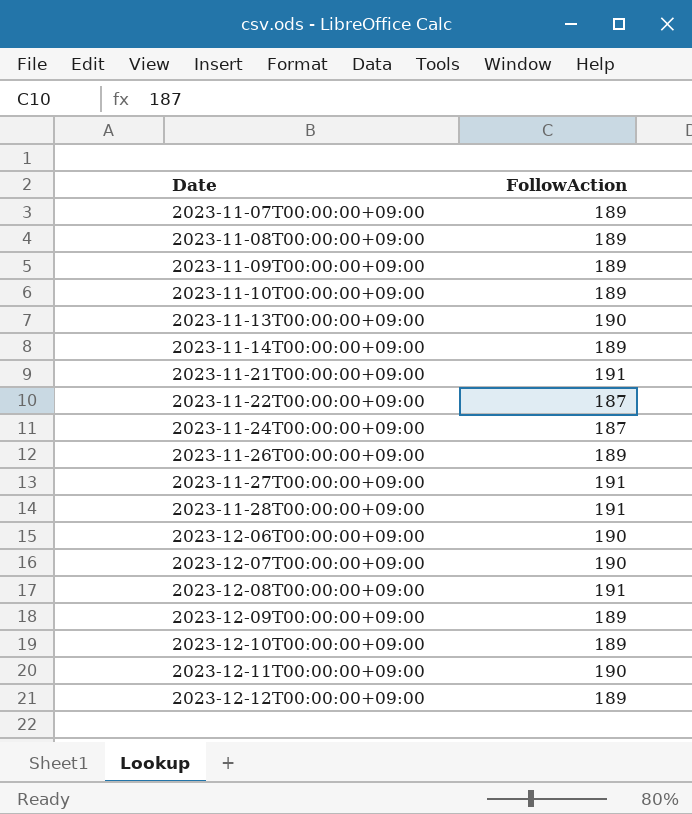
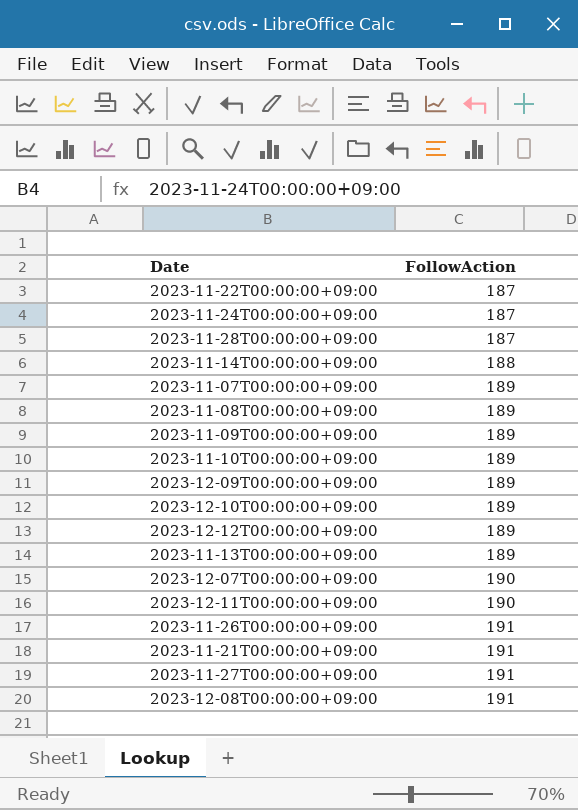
row order: Date ascending -> FollowAction ascending
row 2023-12-06T00:00:00+09:00: 190 -> none
2023-11-28T00:00:00+09:00 | FollowAction: 191 -> 187
2023-11-14T00:00:00+09:00 | FollowAction: 189 -> 188
2023-11-13T00:00:00+09:00 | FollowAction: 190 -> 189
2023-11-26T00:00:00+09:00 | FollowAction: 189 -> 191

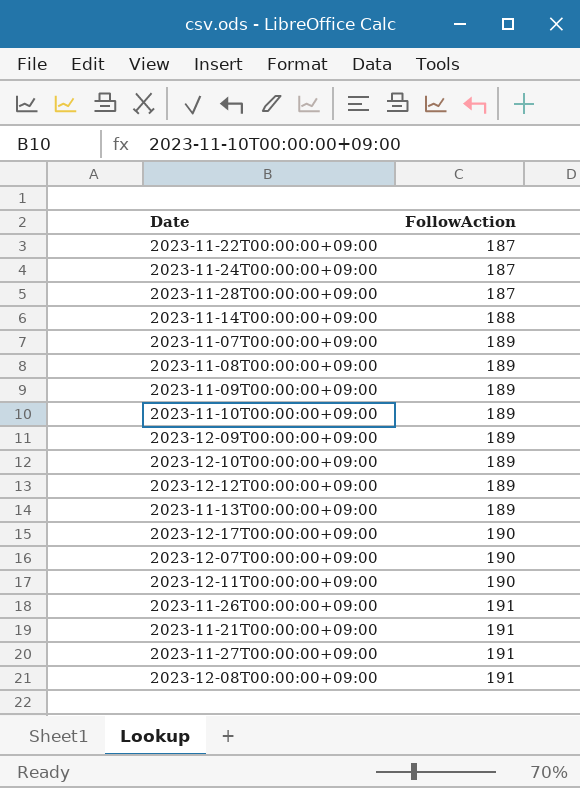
row 2023-12-17T00:00:00+09:00: none -> 190

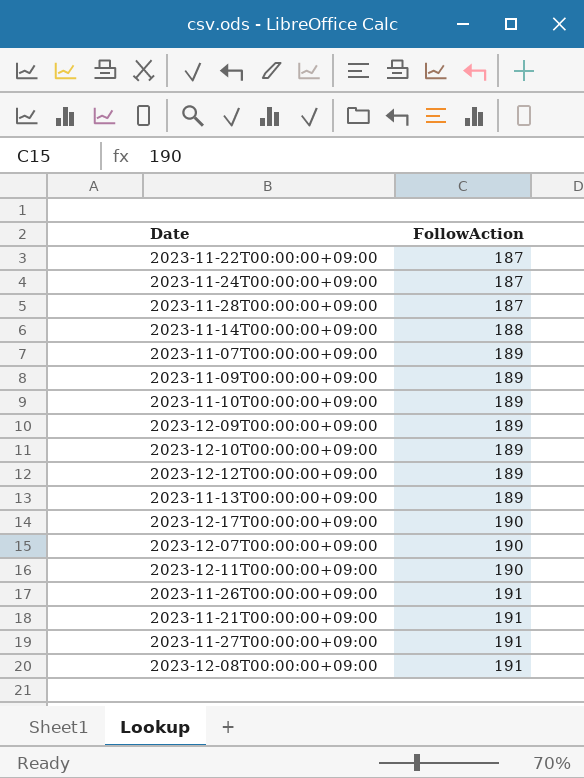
row 2023-11-08T00:00:00+09:00: 189 -> none

